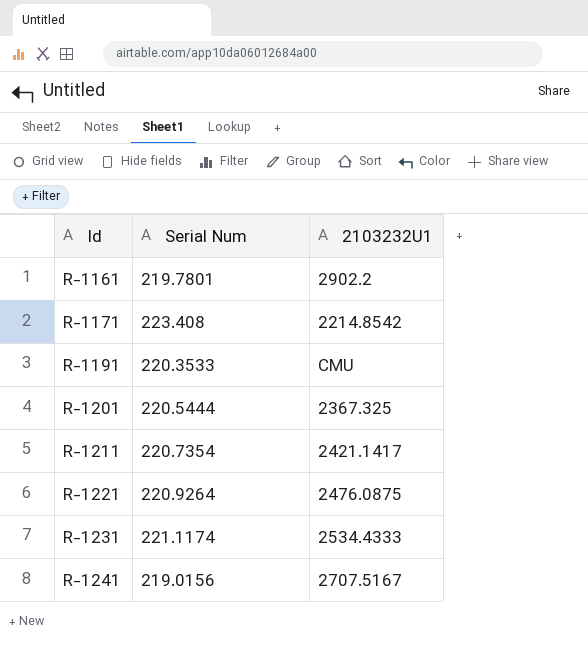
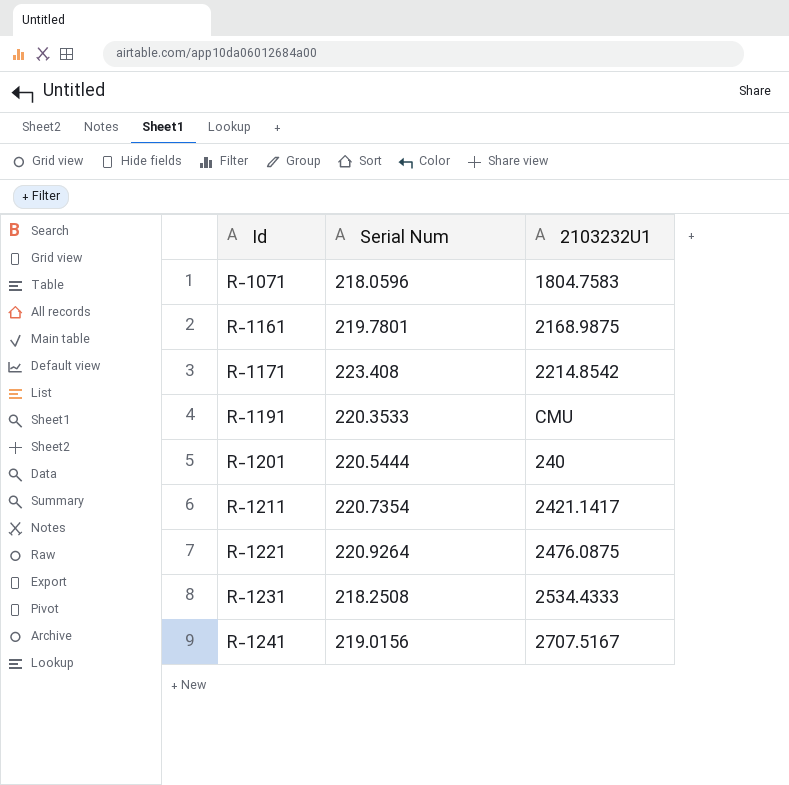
row R-1071: none -> 218.0596 | 1804.7583
R-1161 | 2103232U1: 2902.2 -> 2168.9875
R-1201 | 2103232U1: 2367.325 -> 240
R-1231 | Serial Num: 221.1174 -> 218.2508

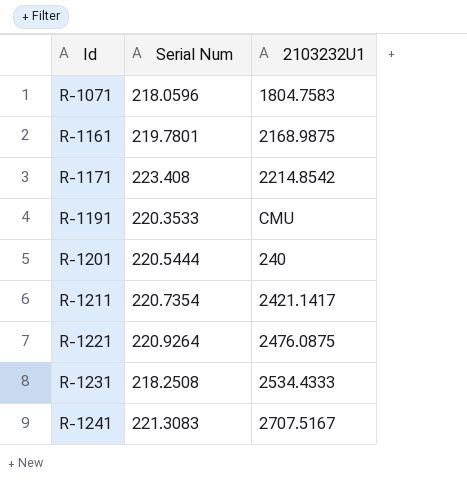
R-1241 | Serial Num: 219.0156 -> 221.3083

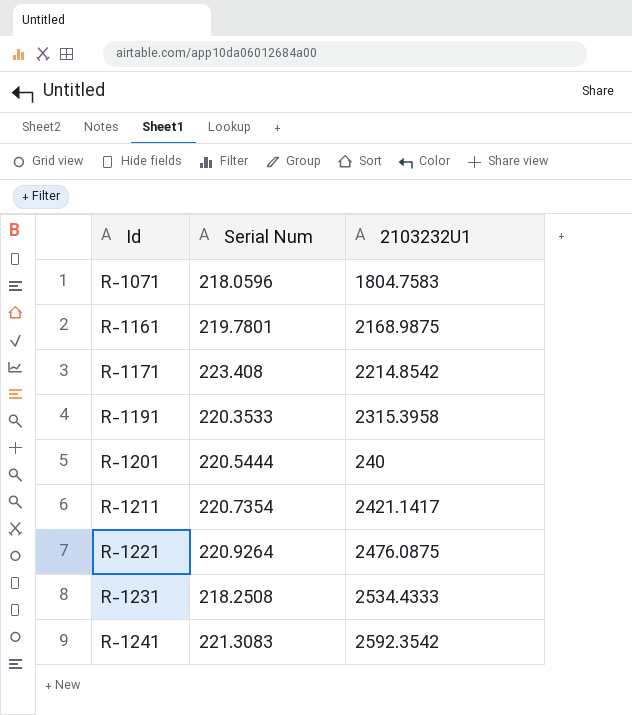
R-1191 | 2103232U1: CMU -> 2315.3958
R-1241 | 2103232U1: 2707.5167 -> 2592.3542

